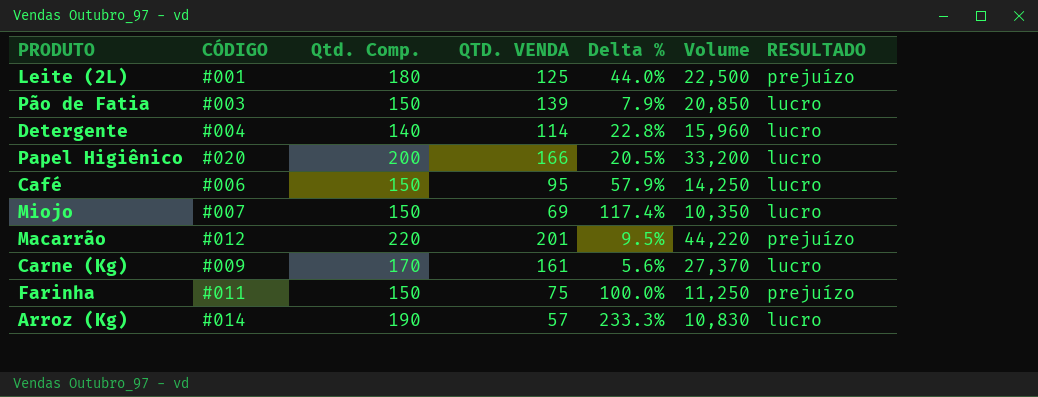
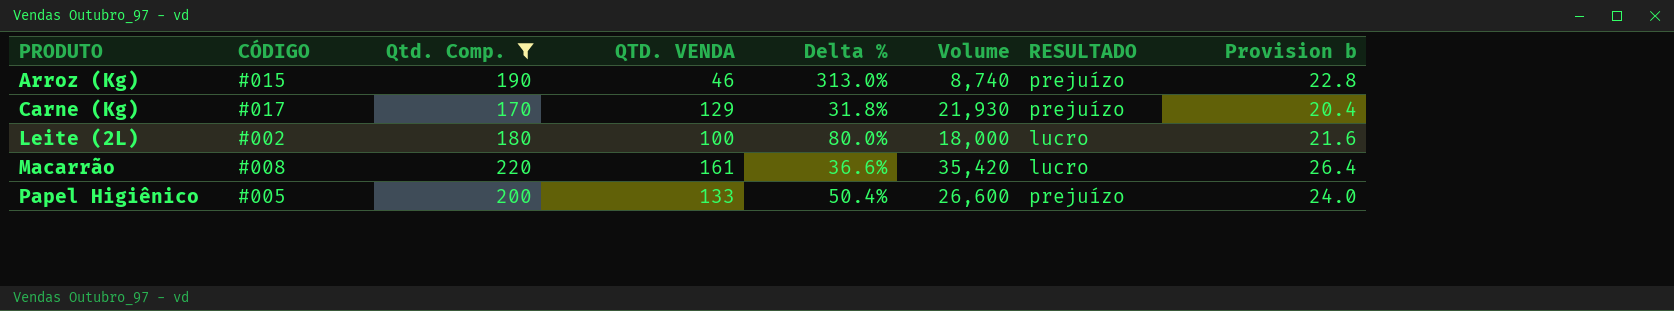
filter: none -> Qtd. Comp. >= 170
row order: none -> PRODUTO ascending
column Provision b | formula: none -> [Qtd. Comp.] * 0.12
Arroz (Kg) | CÓDIGO: #014 -> #015
Arroz (Kg) | QTD. VENDA: 57 -> 46
Arroz (Kg) | Delta %: 233.3% -> 313.0%
Arroz (Kg) | Volume: 10,830 -> 8,740
Arroz (Kg) | RESULTADO: lucro -> prejuízo
Carne (Kg) | CÓDIGO: #009 -> #017
Carne (Kg) | QTD. VENDA: 161 -> 129
Carne (Kg) | Delta %: 5.6% -> 31.8%
Carne (Kg) | Volume: 27,370 -> 21,930
Carne (Kg) | RESULTADO: lucro -> prejuízo
Leite (2L) | CÓDIGO: #001 -> #002
Leite (2L) | QTD. VENDA: 125 -> 100
Leite (2L) | Delta %: 44.0% -> 80.0%
Leite (2L) | Volume: 22,500 -> 18,000
Leite (2L) | RESULTADO: prejuízo -> lucro
Macarrão | CÓDIGO: #012 -> #008
Macarrão | QTD. VENDA: 201 -> 161
Macarrão | Delta %: 9.5% -> 36.6%
Macarrão | Volume: 44,220 -> 35,420
Macarrão | RESULTADO: prejuízo -> lucro
Papel Higiênico | CÓDIGO: #020 -> #005
Papel Higiênico | QTD. VENDA: 166 -> 133
Papel Higiênico | Delta %: 20.5% -> 50.4%
Papel Higiênico | Volume: 33,200 -> 26,600
Papel Higiênico | RESULTADO: lucro -> prejuízo

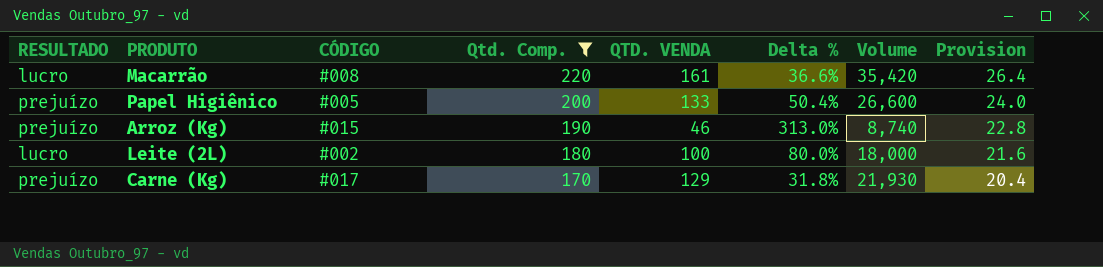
row order: PRODUTO ascending -> Qtd. Comp. descending
column RESULTADO | position: 7 -> 1
column name: Provision b -> Provision

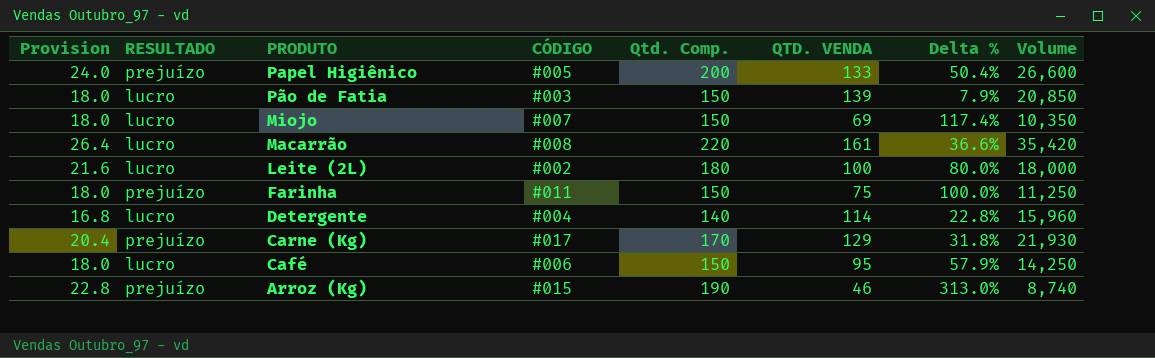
filter: Qtd. Comp. >= 170 -> none
row order: Qtd. Comp. descending -> PRODUTO descending
column Provision | position: 8 -> 1

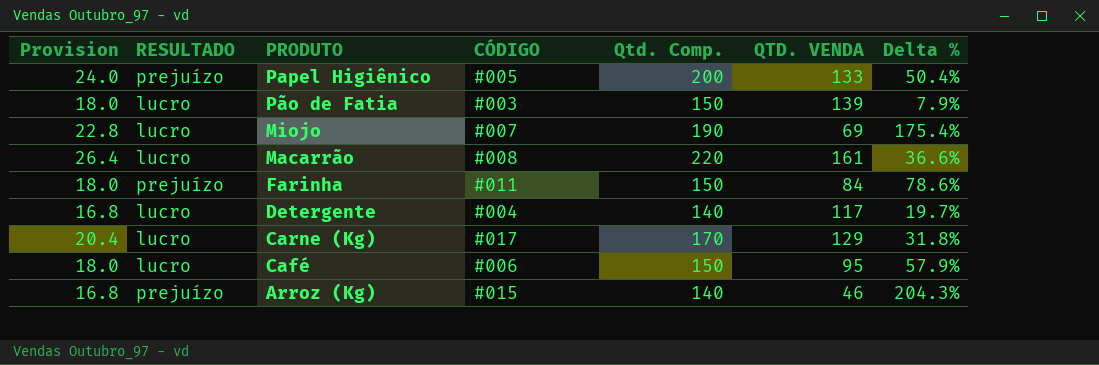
column Volume | formula: [Qtd. Comp.] * [QTD. VENDA] -> none
row Leite (2L): 21.6 | lucro | #002 | 180 | 100 | 80.0% | 18,000 -> none
Miojo | Provision: 18.0 -> 22.8
Miojo | Qtd. Comp.: 150 -> 190
Miojo | Delta %: 117.4% -> 175.4%
Farinha | QTD. VENDA: 75 -> 84
Farinha | Delta %: 100.0% -> 78.6%
Detergente | QTD. VENDA: 114 -> 117
Detergente | Delta %: 22.8% -> 19.7%
Carne (Kg) | RESULTADO: prejuízo -> lucro
Arroz (Kg) | Provision: 22.8 -> 16.8
Arroz (Kg) | Qtd. Comp.: 190 -> 140
Arroz (Kg) | Delta %: 313.0% -> 204.3%

